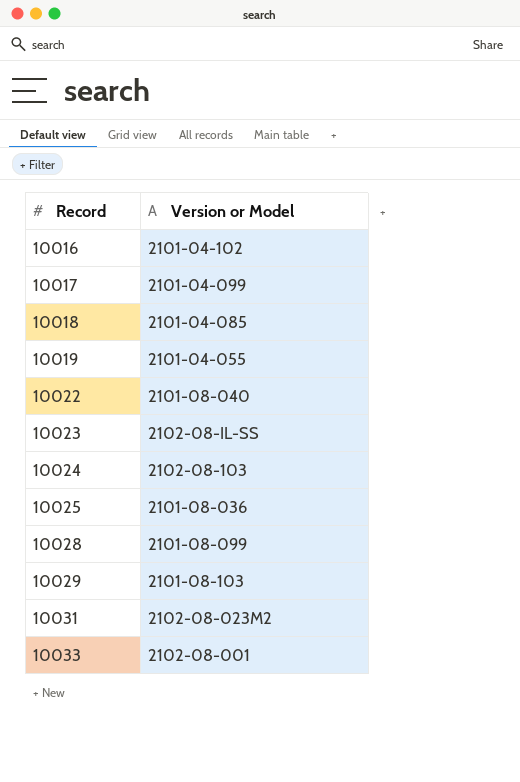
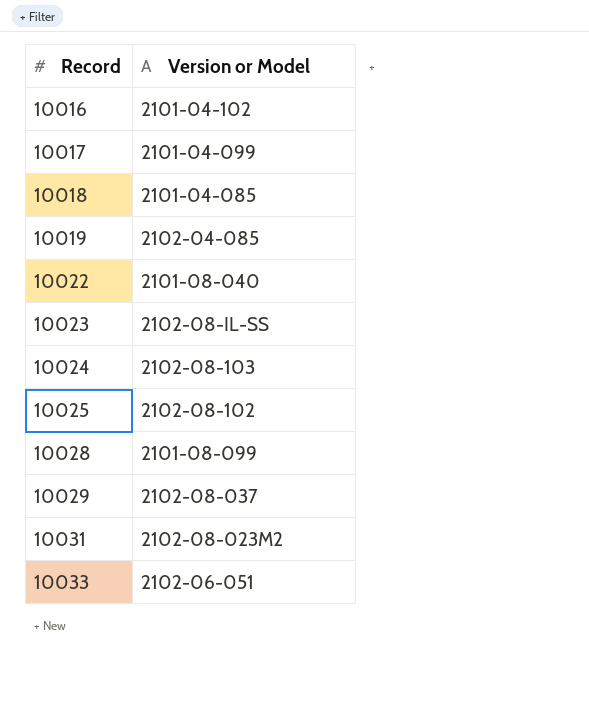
10019 | Version or Model: 2101-04-055 -> 2102-04-085
10025 | Version or Model: 2101-08-036 -> 2102-08-102
10029 | Version or Model: 2101-08-103 -> 2102-08-037
10033 | Version or Model: 2102-08-001 -> 2102-06-051

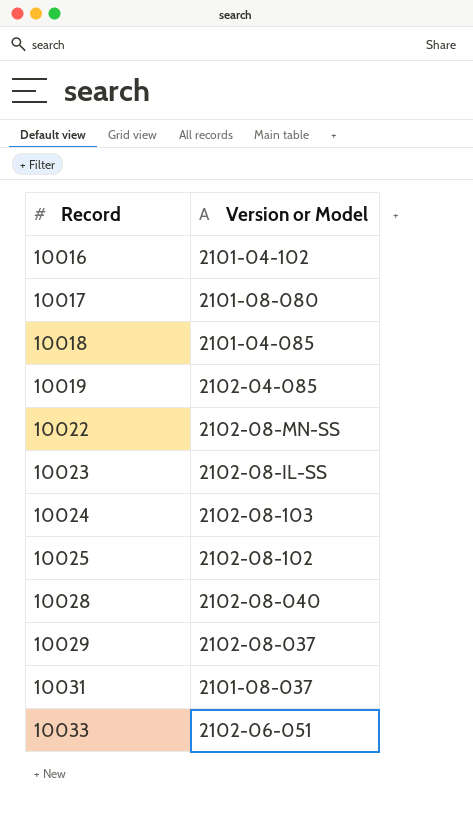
10017 | Version or Model: 2101-04-099 -> 2101-08-080
10022 | Version or Model: 2101-08-040 -> 2102-08-MN-SS
10028 | Version or Model: 2101-08-099 -> 2102-08-040
10031 | Version or Model: 2102-08-023M2 -> 2101-08-037

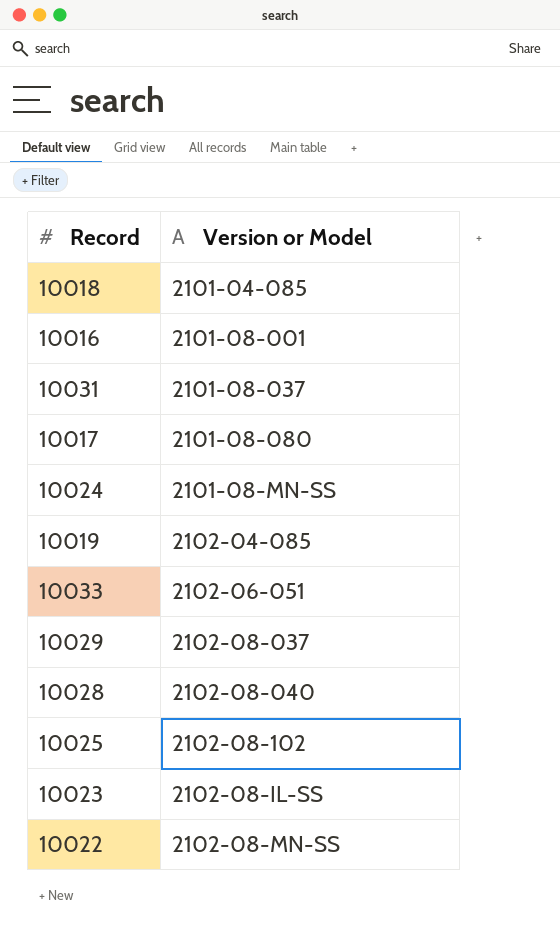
row order: Record ascending -> Version or Model ascending
10016 | Version or Model: 2101-04-102 -> 2101-08-001
10024 | Version or Model: 2102-08-103 -> 2101-08-MN-SS

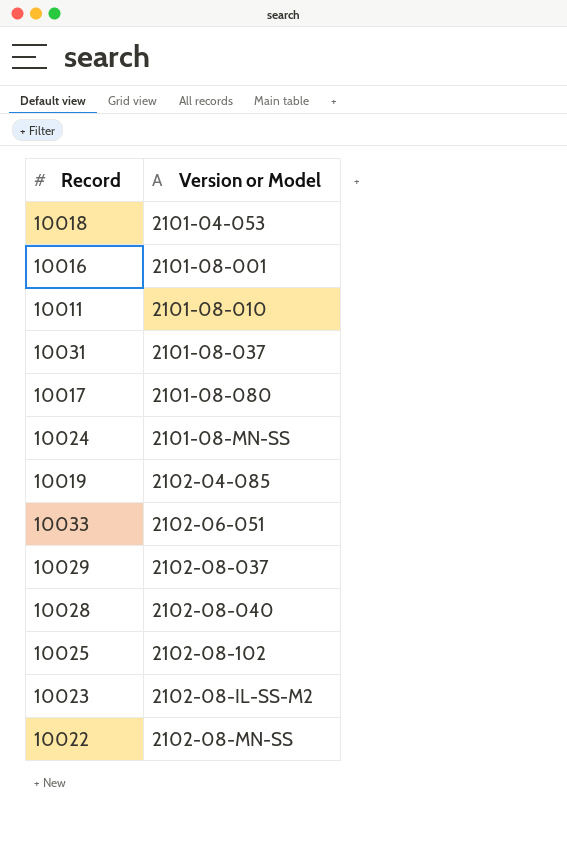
10018 | Version or Model: 2101-04-085 -> 2101-04-053
row 10011: none -> 2101-08-010
10023 | Version or Model: 2102-08-IL-SS -> 2102-08-IL-SS-M2

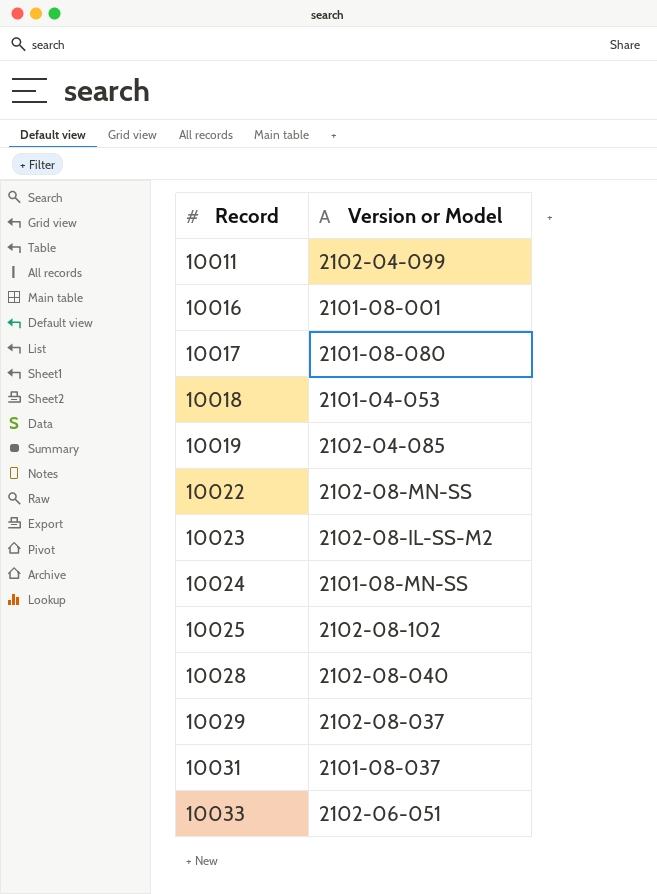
row order: Version or Model ascending -> Record ascending
10011 | Version or Model: 2101-08-010 -> 2102-04-099

